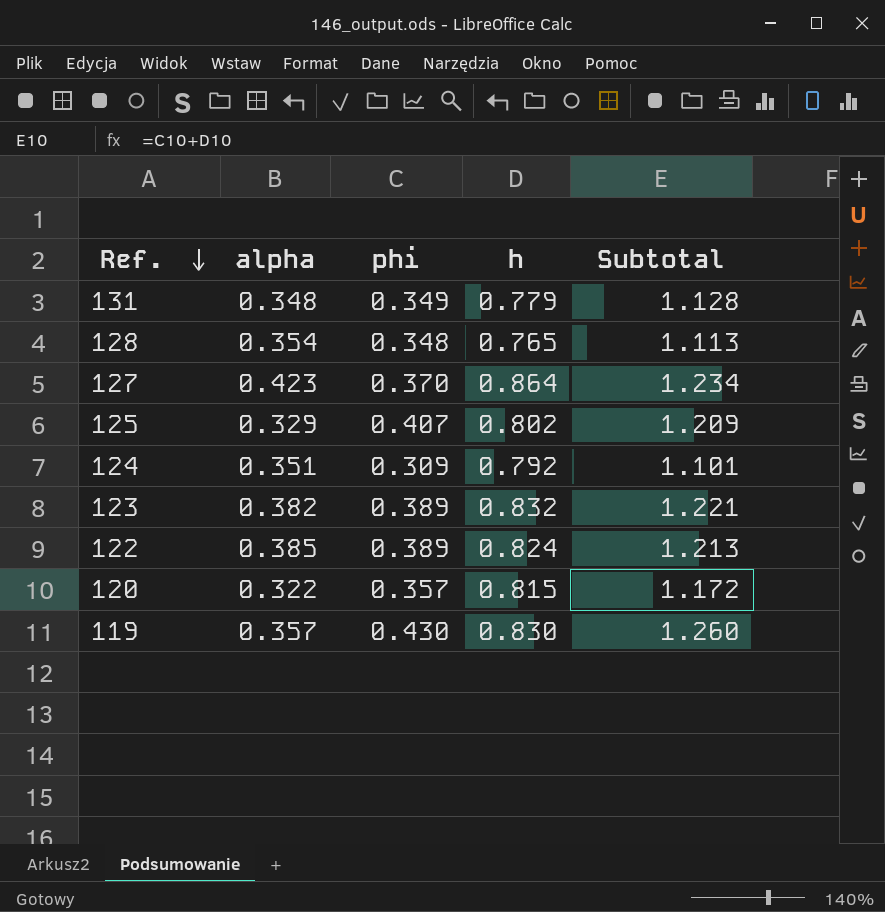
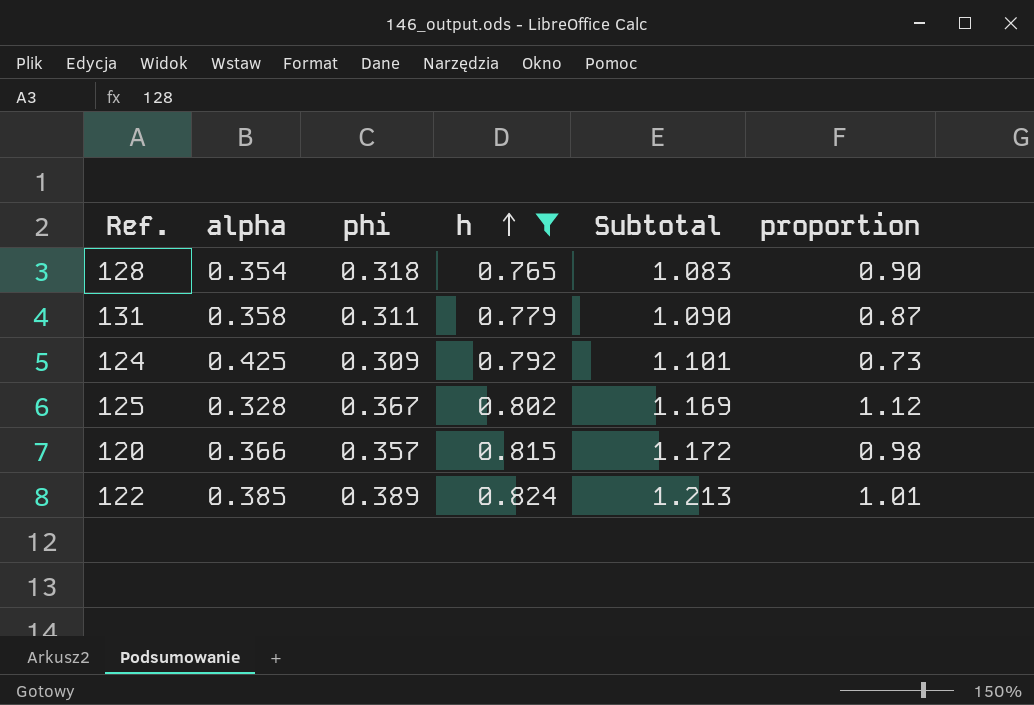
filter: none -> h <= 0.824
row order: Ref. descending -> h ascending
column proportion | formula: none -> [phi] / [alpha]
128 | phi: 0.348 -> 0.318
128 | Subtotal: 1.113 -> 1.083
131 | alpha: 0.348 -> 0.358
131 | phi: 0.349 -> 0.311
131 | Subtotal: 1.128 -> 1.090
124 | alpha: 0.351 -> 0.425
125 | alpha: 0.329 -> 0.328
125 | phi: 0.407 -> 0.367
125 | Subtotal: 1.209 -> 1.169
120 | alpha: 0.322 -> 0.366

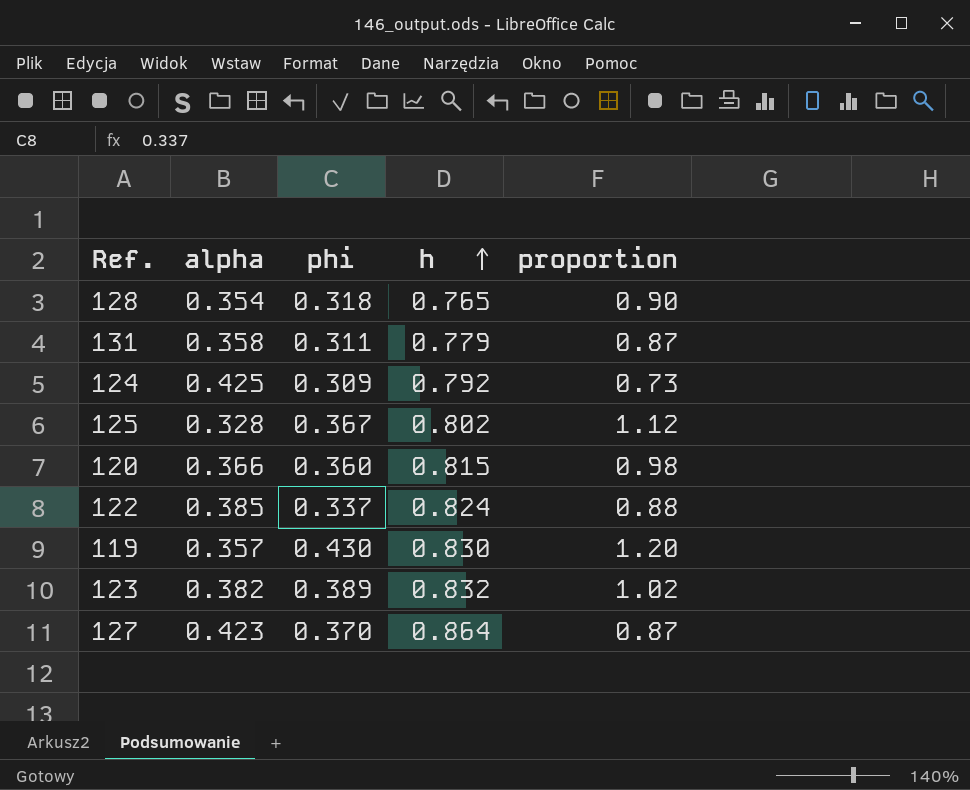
filter: h <= 0.824 -> none
column Subtotal | formula: [phi] + [h] -> none
120 | phi: 0.357 -> 0.360
122 | phi: 0.389 -> 0.337
122 | proportion: 1.01 -> 0.88

